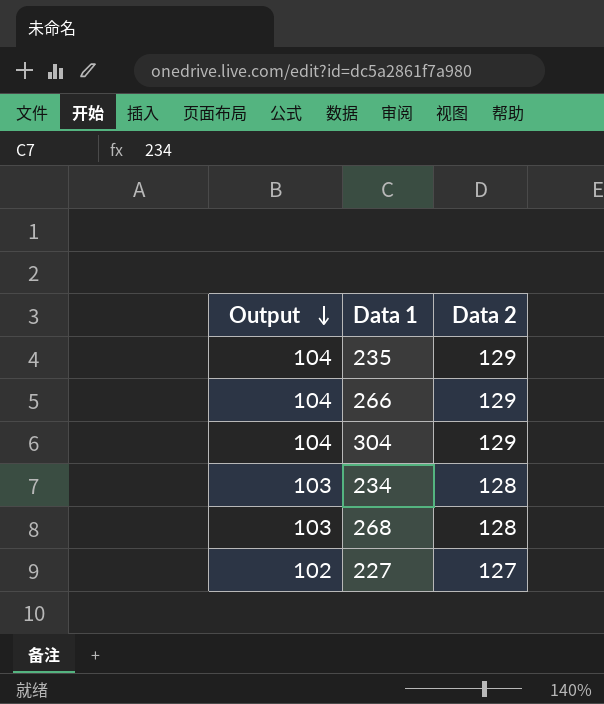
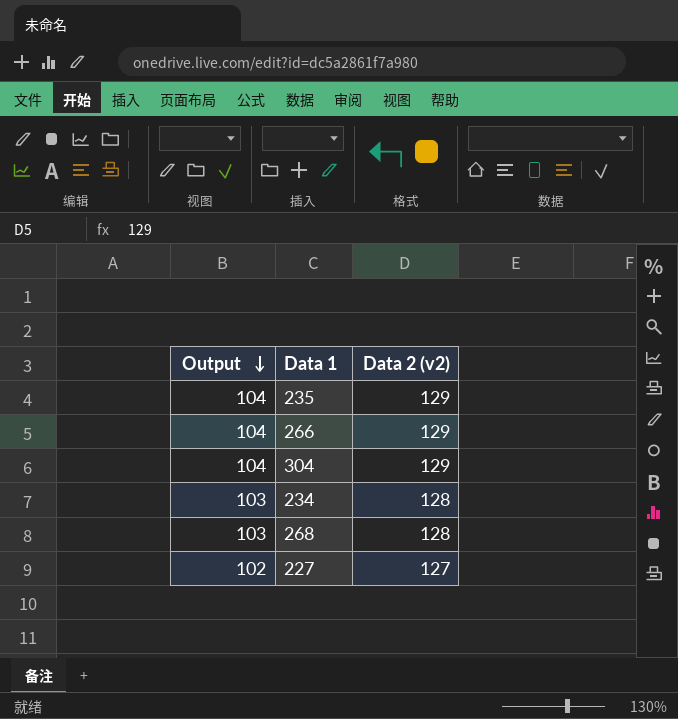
column name: Data 2 -> Data 2 (v2)

